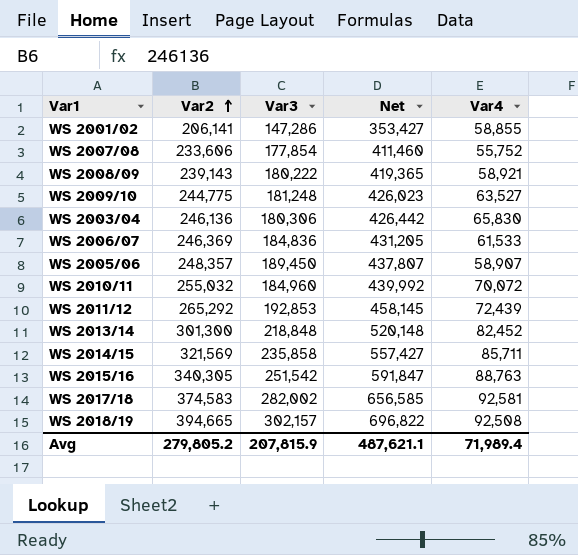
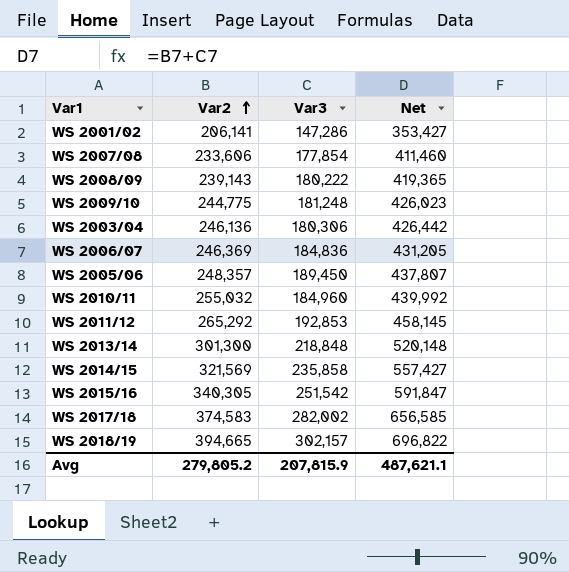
column Var4 | formula: [Var2] - [Var3] -> none

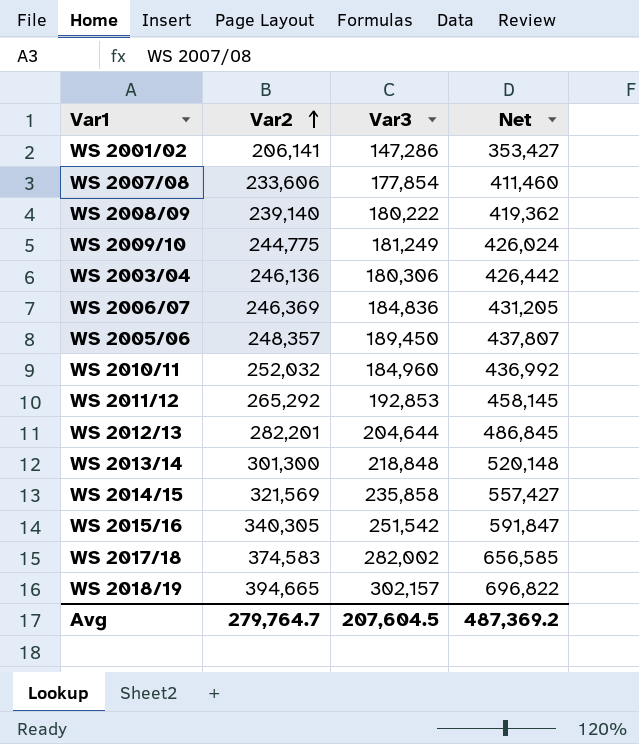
WS 2008/09 | Var2: 239,143 -> 239,140
WS 2008/09 | Net: 419,365 -> 419,362
WS 2009/10 | Var3: 181,248 -> 181,249
WS 2009/10 | Net: 426,023 -> 426,024
WS 2010/11 | Var2: 255,032 -> 252,032
WS 2010/11 | Net: 439,992 -> 436,992
row WS 2012/13: none -> 282,201 | 204,644 | 486,845
Avg | Var2: 279,805.2 -> 279,764.7
Avg | Var3: 207,815.9 -> 207,604.5
Avg | Net: 487,621.1 -> 487,369.2

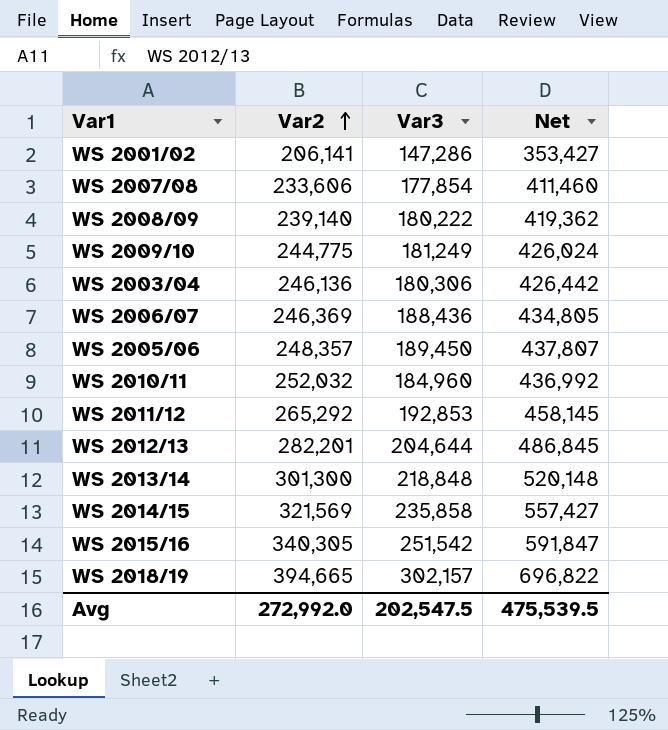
row WS 2017/18: 374,583 | 282,002 | 656,585 -> none
WS 2006/07 | Var3: 184,836 -> 188,436
WS 2006/07 | Net: 431,205 -> 434,805
Avg | Var2: 279,764.7 -> 272,992.0
Avg | Var3: 207,604.5 -> 202,547.5
Avg | Net: 487,369.2 -> 475,539.5

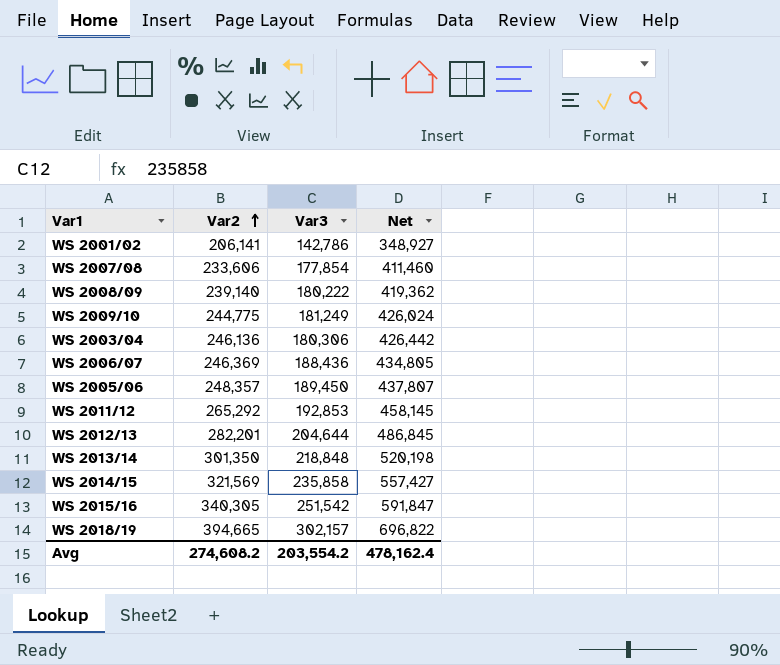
row WS 2010/11: 252,032 | 184,960 | 436,992 -> none
WS 2001/02 | Var3: 147,286 -> 142,786
WS 2001/02 | Net: 353,427 -> 348,927
WS 2013/14 | Var2: 301,300 -> 301,350
WS 2013/14 | Net: 520,148 -> 520,198
Avg | Var2: 272,992.0 -> 274,608.2
Avg | Var3: 202,547.5 -> 203,554.2
Avg | Net: 475,539.5 -> 478,162.4

